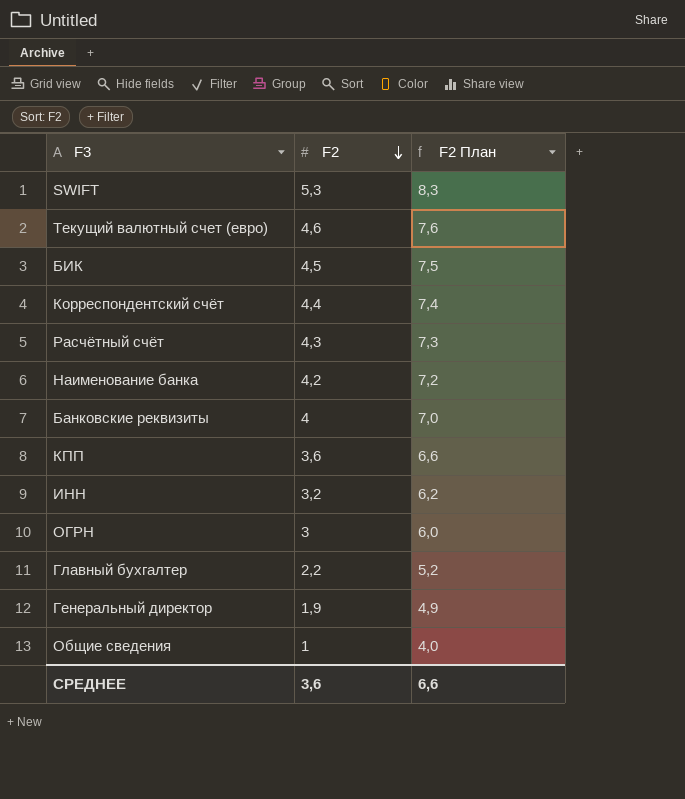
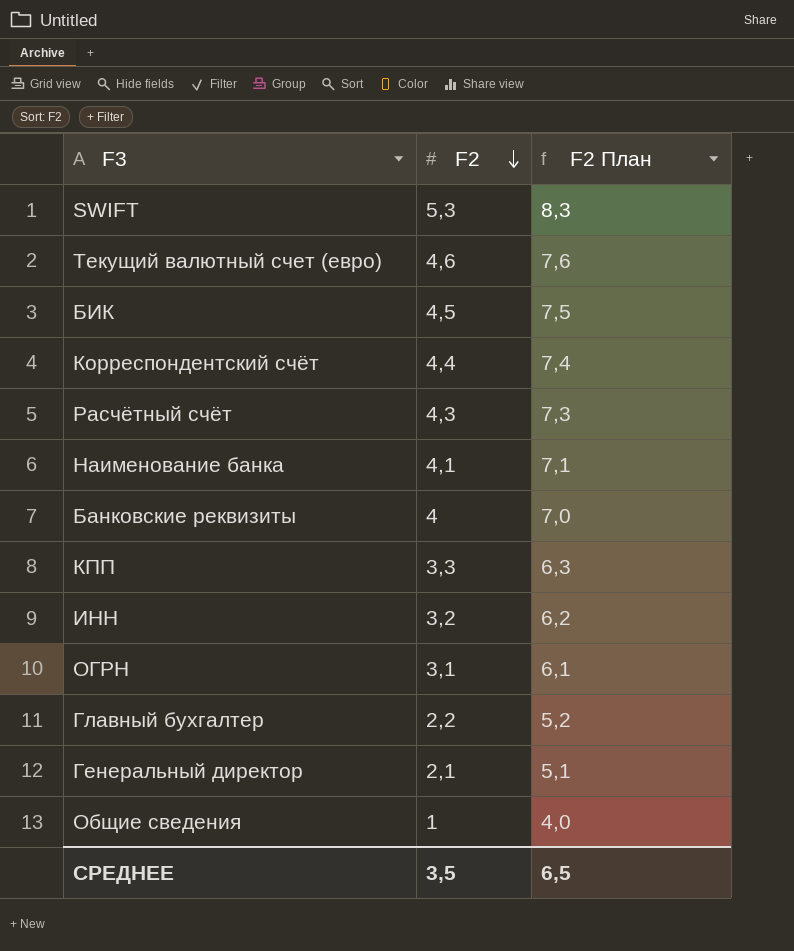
Наименование банка | F2: 4,2 -> 4,1
Наименование банка | F2 План: 7,2 -> 7,1
КПП | F2: 3,6 -> 3,3
КПП | F2 План: 6,6 -> 6,3
ОГРН | F2: 3 -> 3,1
ОГРН | F2 План: 6,0 -> 6,1
Генеральный директор | F2: 1,9 -> 2,1
Генеральный директор | F2 План: 4,9 -> 5,1
СРЕДНЕЕ | F2: 3,6 -> 3,5
СРЕДНЕЕ | F2 План: 6,6 -> 6,5

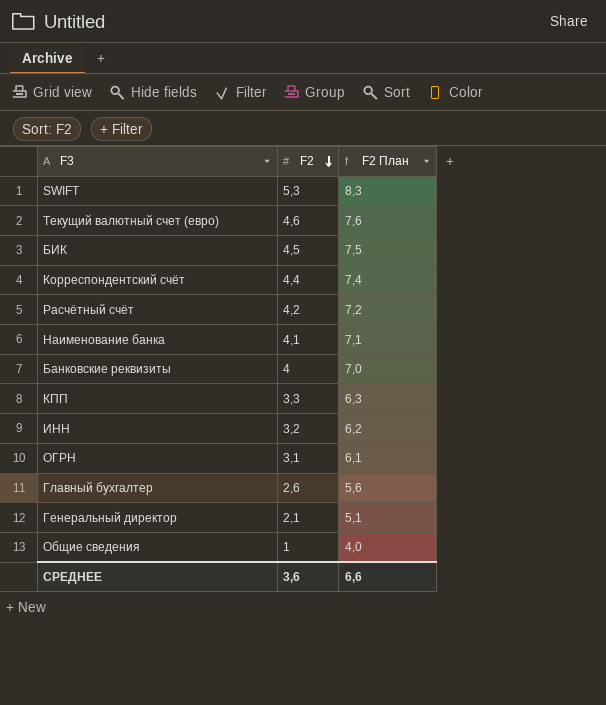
Расчётный счёт | F2: 4,3 -> 4,2
Расчётный счёт | F2 План: 7,3 -> 7,2
Главный бухгалтер | F2: 2,2 -> 2,6
Главный бухгалтер | F2 План: 5,2 -> 5,6
СРЕДНЕЕ | F2: 3,5 -> 3,6
СРЕДНЕЕ | F2 План: 6,5 -> 6,6

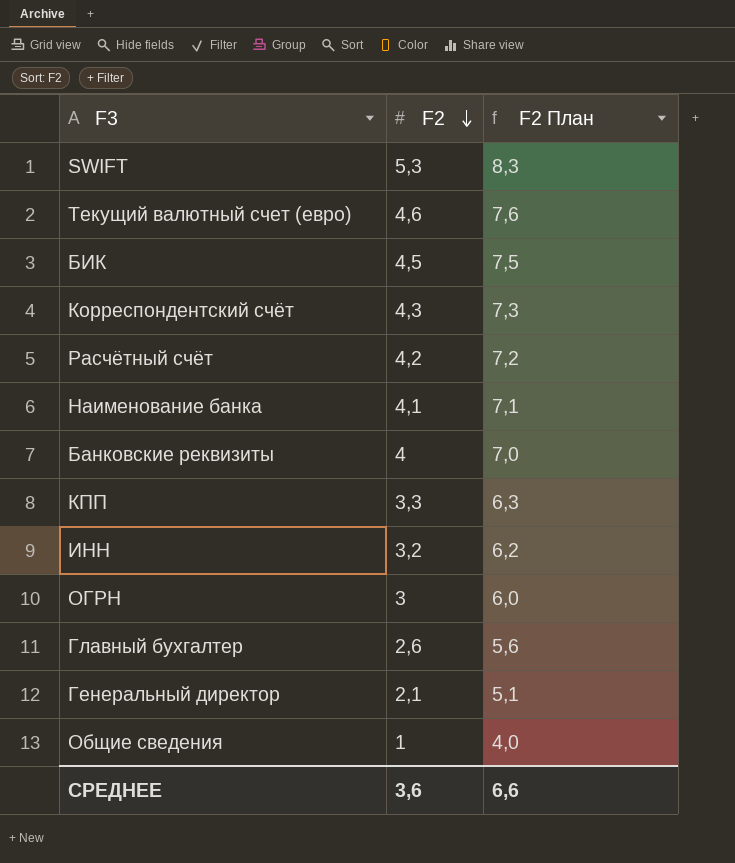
Корреспондентский счёт | F2: 4,4 -> 4,3
Корреспондентский счёт | F2 План: 7,4 -> 7,3
ОГРН | F2: 3,1 -> 3
ОГРН | F2 План: 6,1 -> 6,0

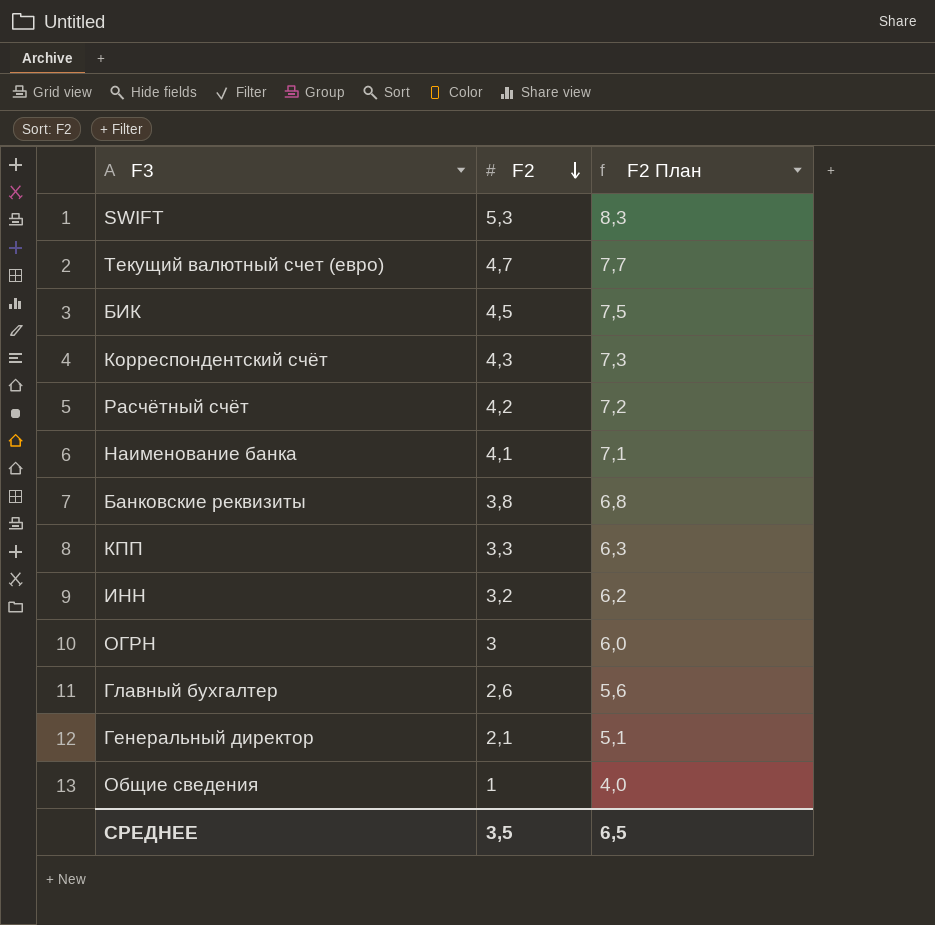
Текущий валютный счет (евро) | F2: 4,6 -> 4,7
Текущий валютный счет (евро) | F2 План: 7,6 -> 7,7
Банковские реквизиты | F2: 4 -> 3,8
Банковские реквизиты | F2 План: 7,0 -> 6,8
СРЕДНЕЕ | F2: 3,6 -> 3,5
СРЕДНЕЕ | F2 План: 6,6 -> 6,5

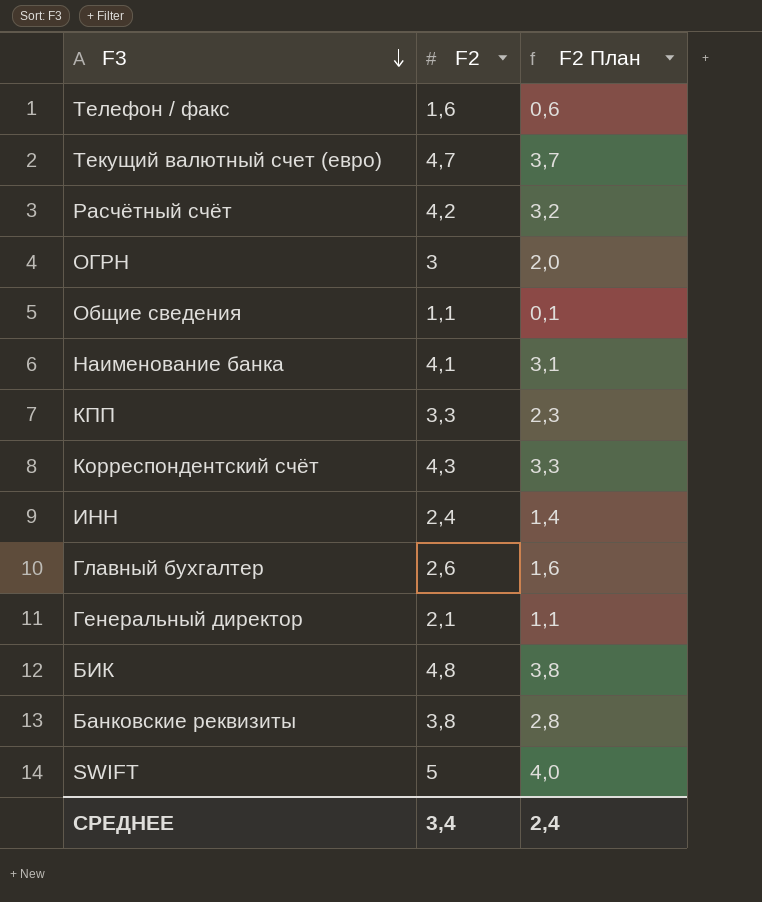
row order: F2 descending -> F3 descending
column F2 План | formula: [F2] + 3 -> [F2] - 1
row Телефон / факс: none -> 1,6 | 0,6
Общие сведения | F2: 1 -> 1,1
ИНН | F2: 3,2 -> 2,4
БИК | F2: 4,5 -> 4,8
SWIFT | F2: 5,3 -> 5
СРЕДНЕЕ | F2: 3,5 -> 3,4
СРЕДНЕЕ | F2 План: 6,5 -> 2,4

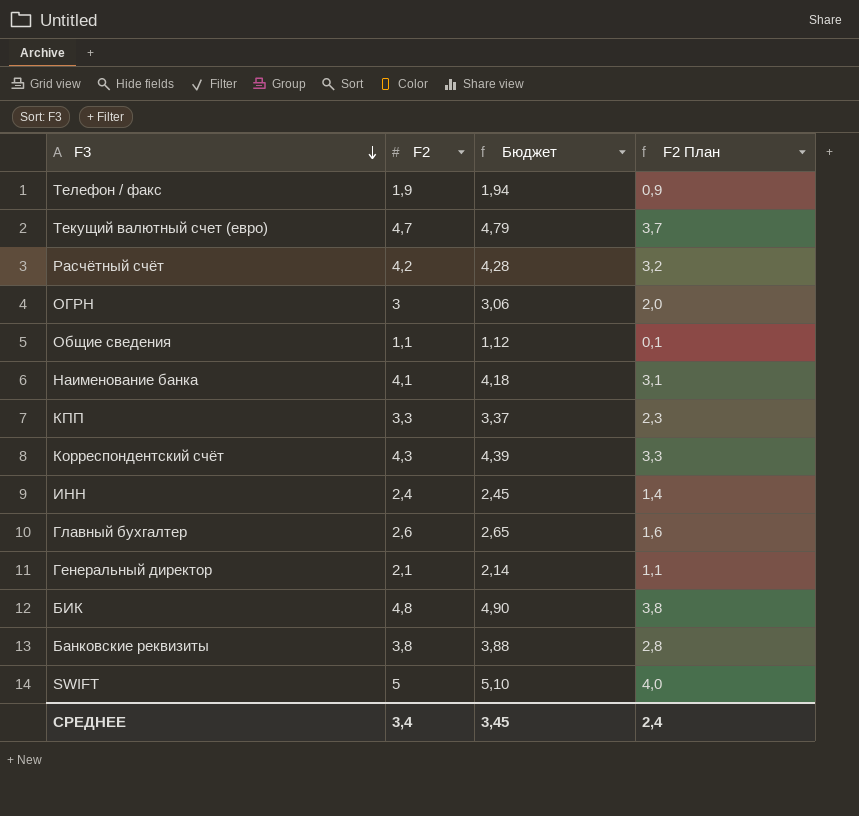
column Бюджет | formula: none -> [F2] * 1,02
Телефон / факс | F2: 1,6 -> 1,9
Телефон / факс | F2 План: 0,6 -> 0,9

